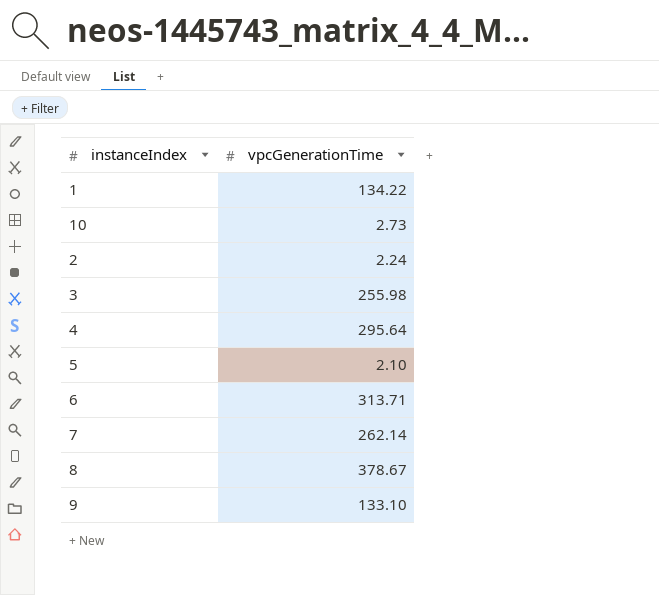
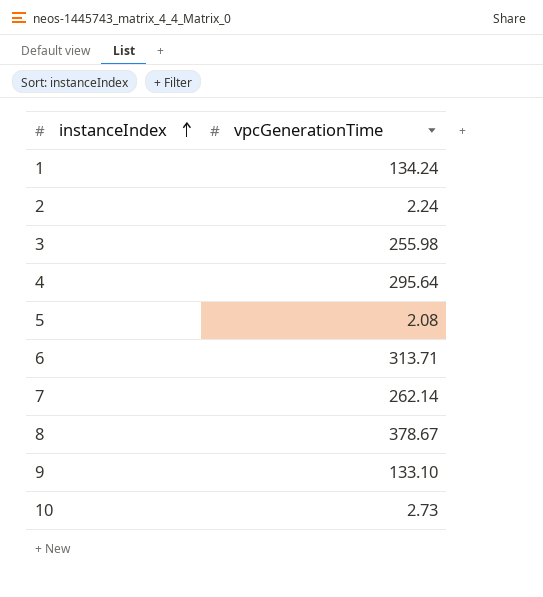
row order: none -> instanceIndex ascending
1 | vpcGenerationTime: 134.22 -> 134.24
5 | vpcGenerationTime: 2.10 -> 2.08

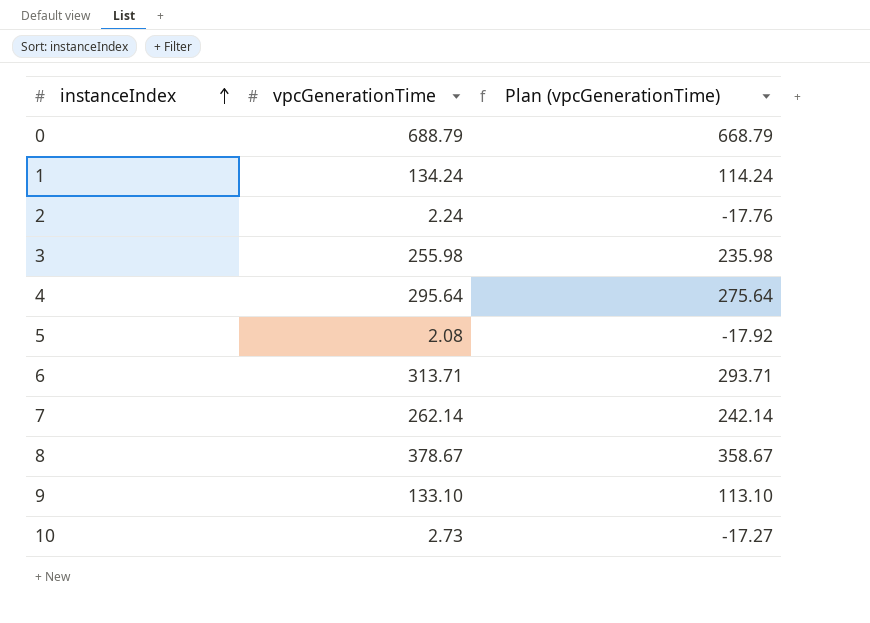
column Plan (vpcGenerationTime) | formula: none -> [vpcGenerationTime] - 20
row 0: none -> 688.79 | 668.79

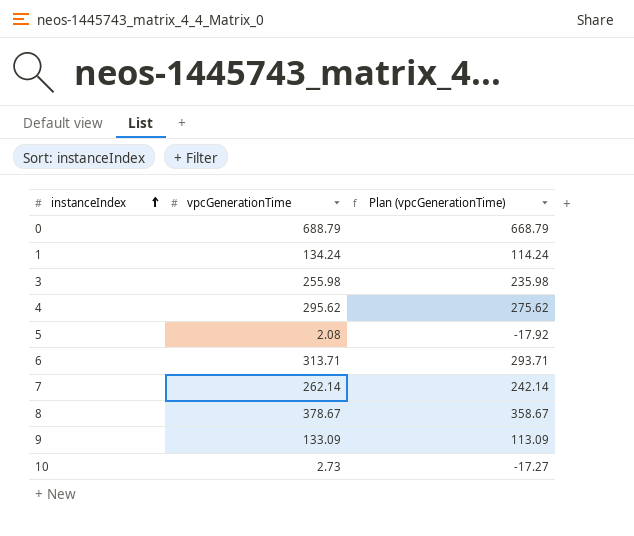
row 2: 2.24 | -17.76 -> none
4 | vpcGenerationTime: 295.64 -> 295.62
4 | Plan (vpcGenerationTime): 275.64 -> 275.62
9 | vpcGenerationTime: 133.10 -> 133.09
9 | Plan (vpcGenerationTime): 113.10 -> 113.09

